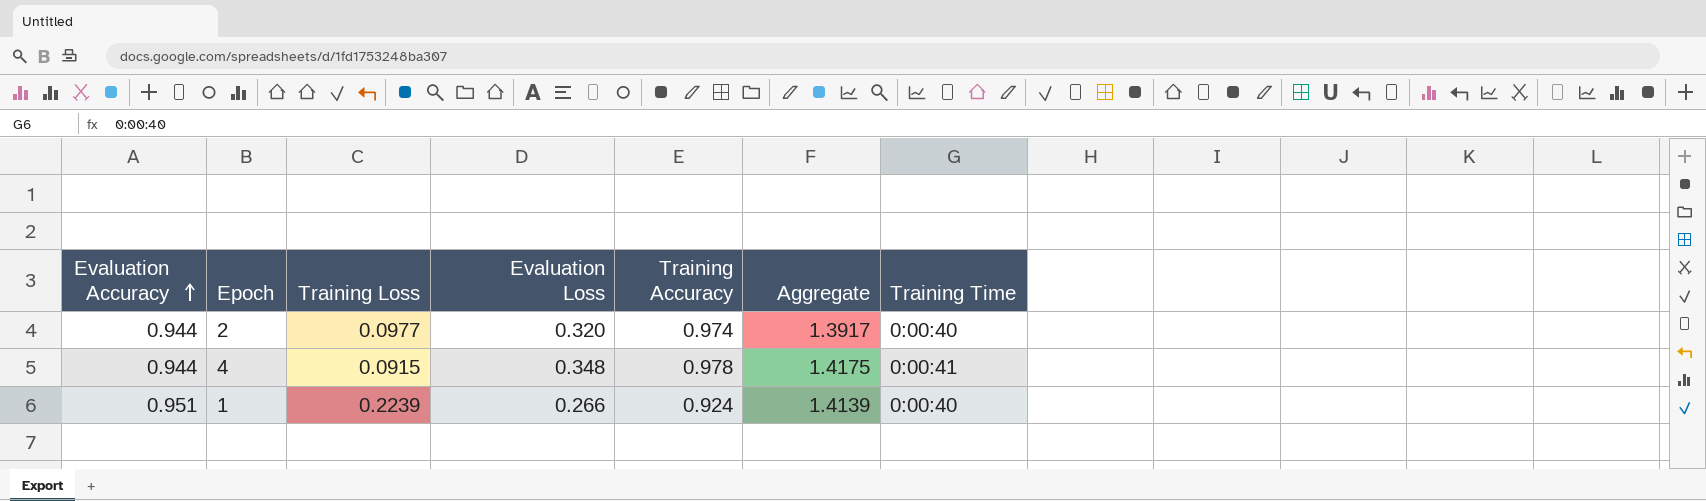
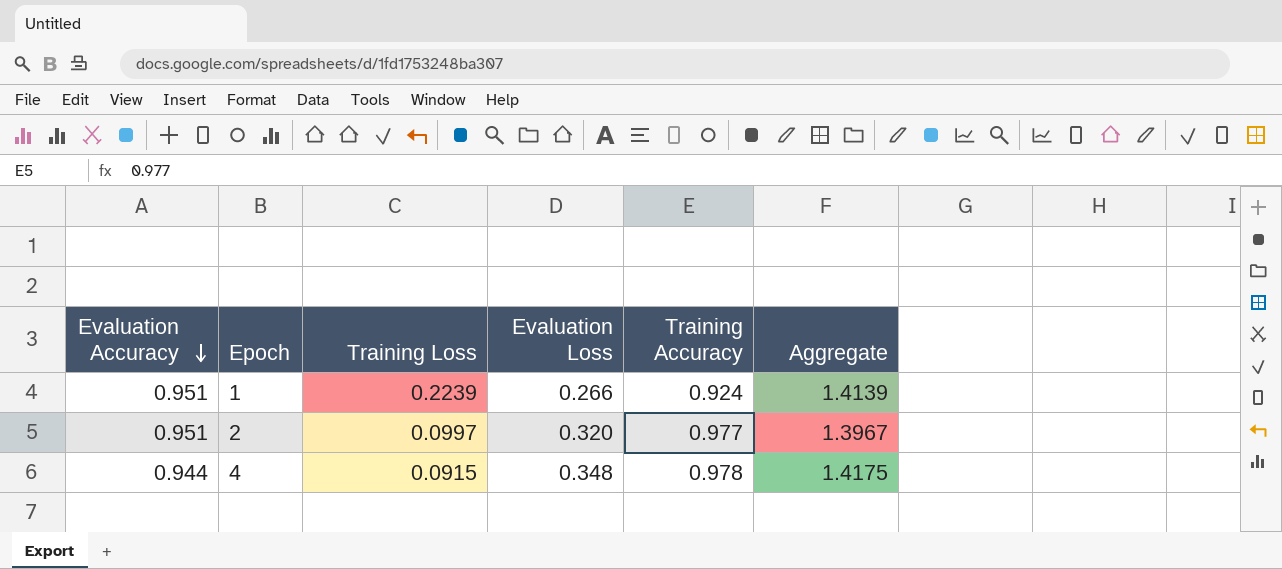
row order: Evaluation Accuracy ascending -> Evaluation Accuracy descending
column Training Time | position: 7 -> none
2 | Evaluation Accuracy: 0.944 -> 0.951
2 | Training Loss: 0.0977 -> 0.0997
2 | Training Accuracy: 0.974 -> 0.977
2 | Aggregate: 1.3917 -> 1.3967

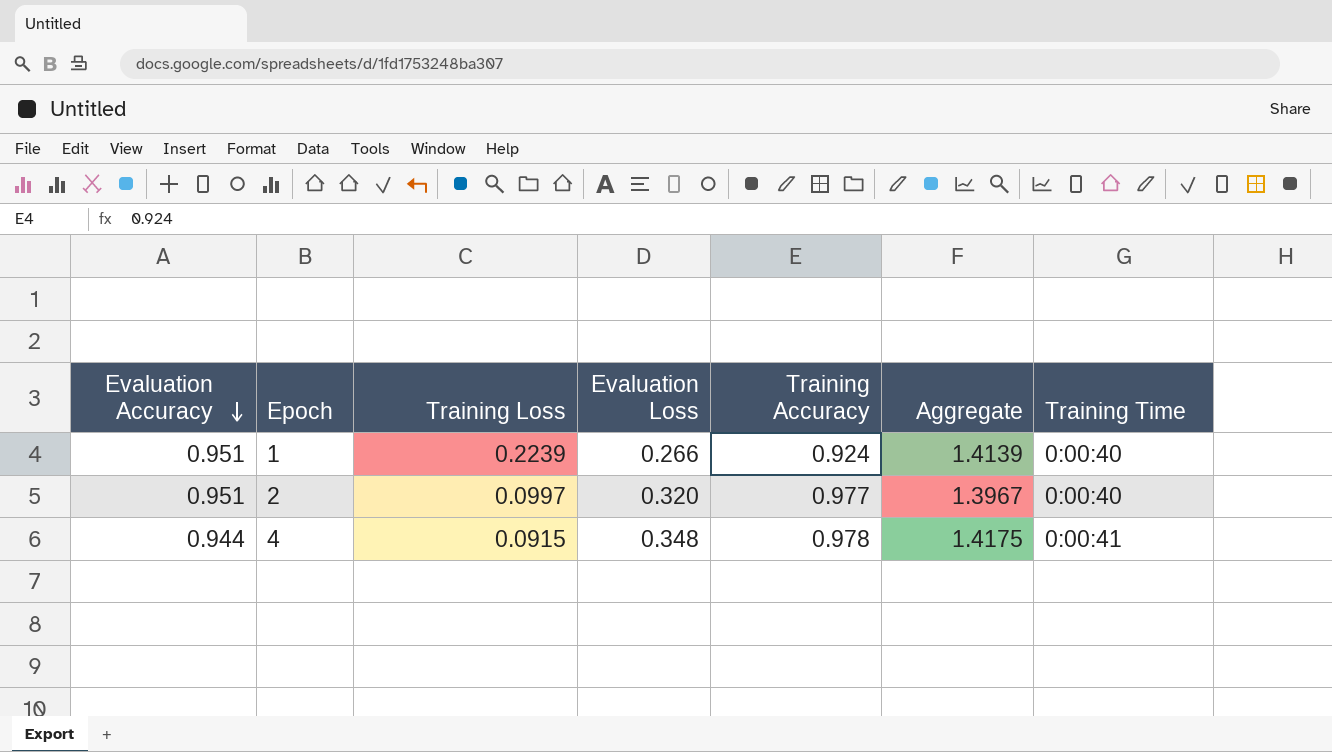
column Training Time | position: none -> 7

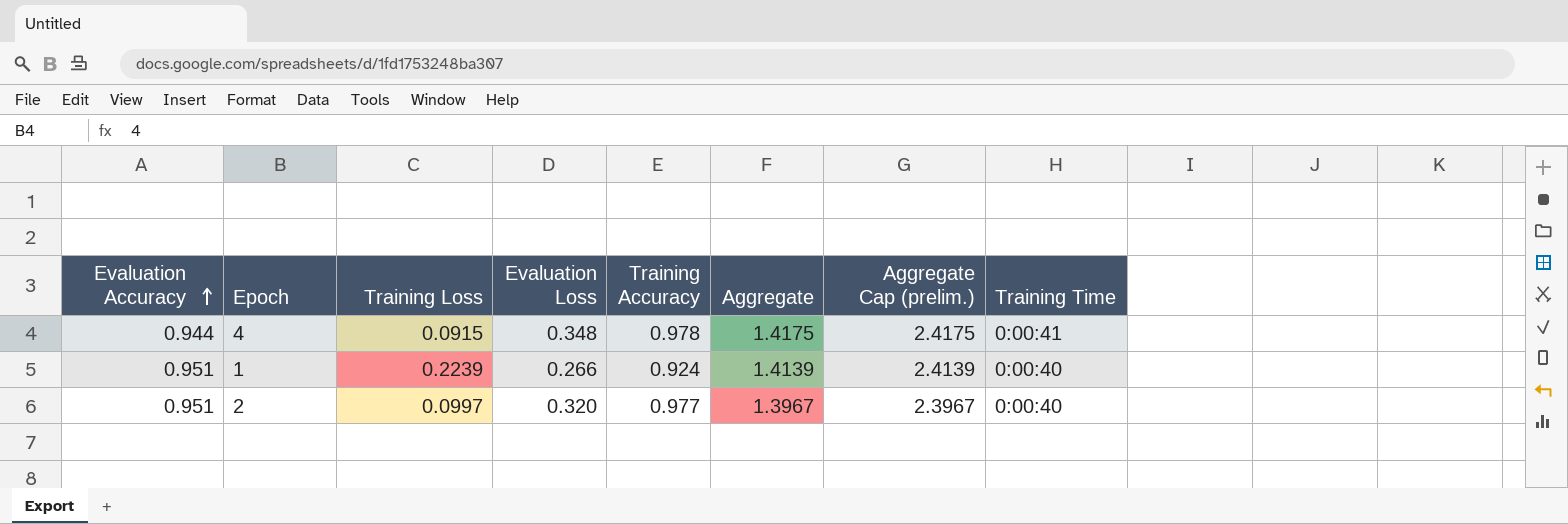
row order: Evaluation Accuracy descending -> Evaluation Accuracy ascending
column Aggregate Cap (prelim.) | formula: none -> [Aggregate] + 1

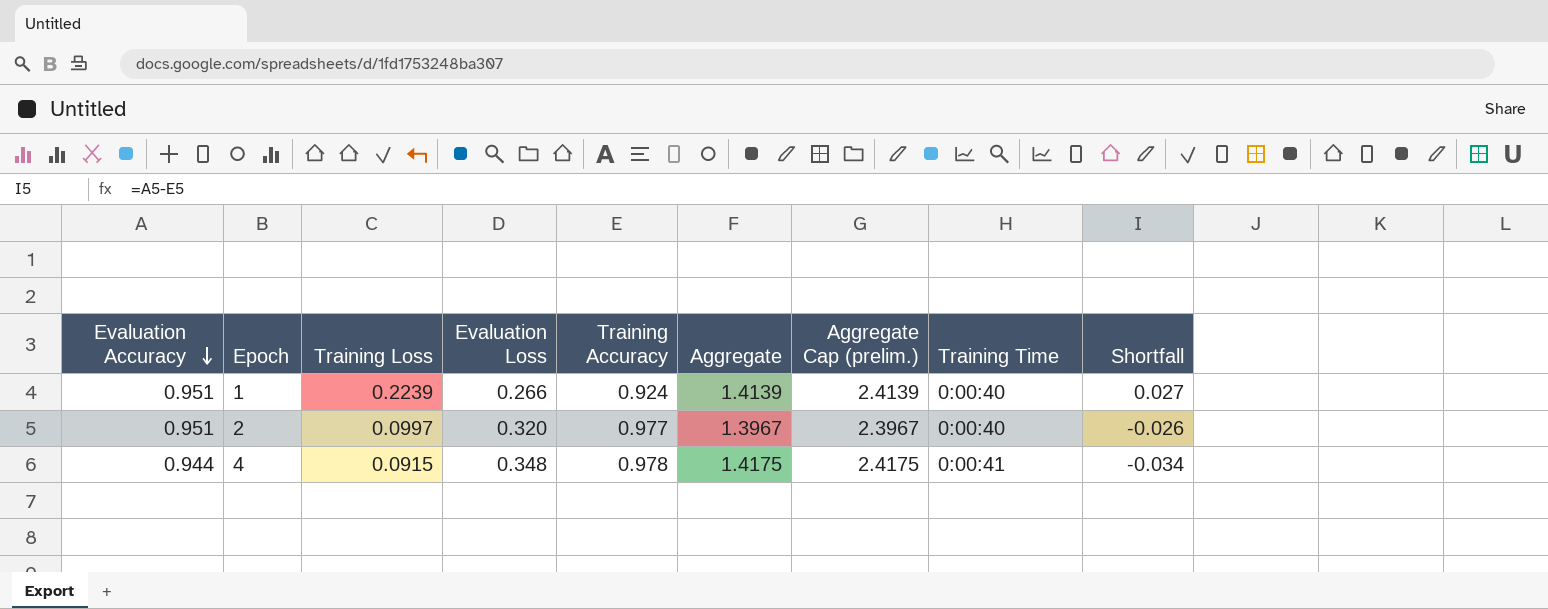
row order: Evaluation Accuracy ascending -> Evaluation Accuracy descending
column Shortfall | formula: none -> [Evaluation Accuracy] - [Training Accuracy]

